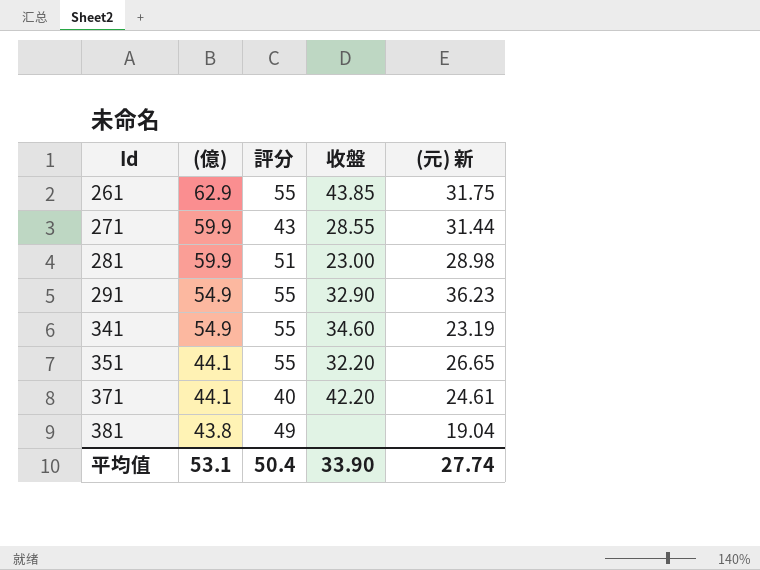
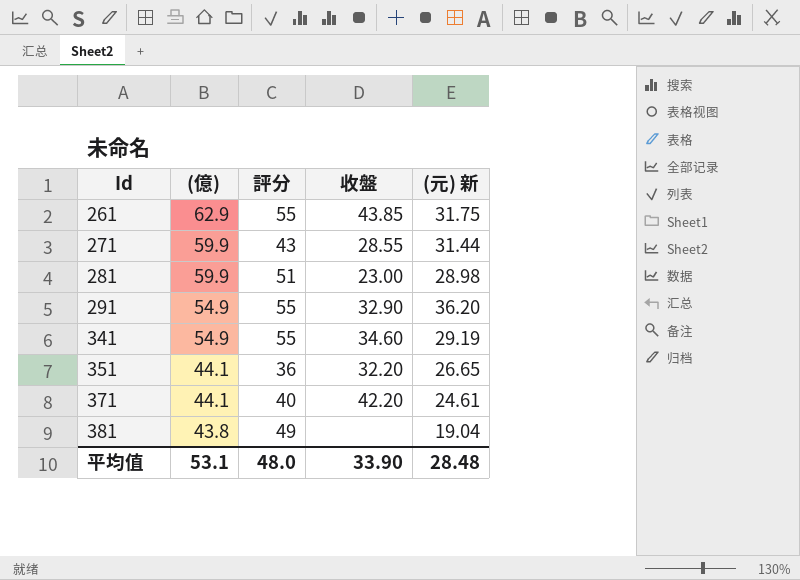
291 | (元) 新: 36.23 -> 36.20
341 | (元) 新: 23.19 -> 29.19
351 | 評分: 55 -> 36
平均值 | 評分: 50.4 -> 48.0
平均值 | (元) 新: 27.74 -> 28.48

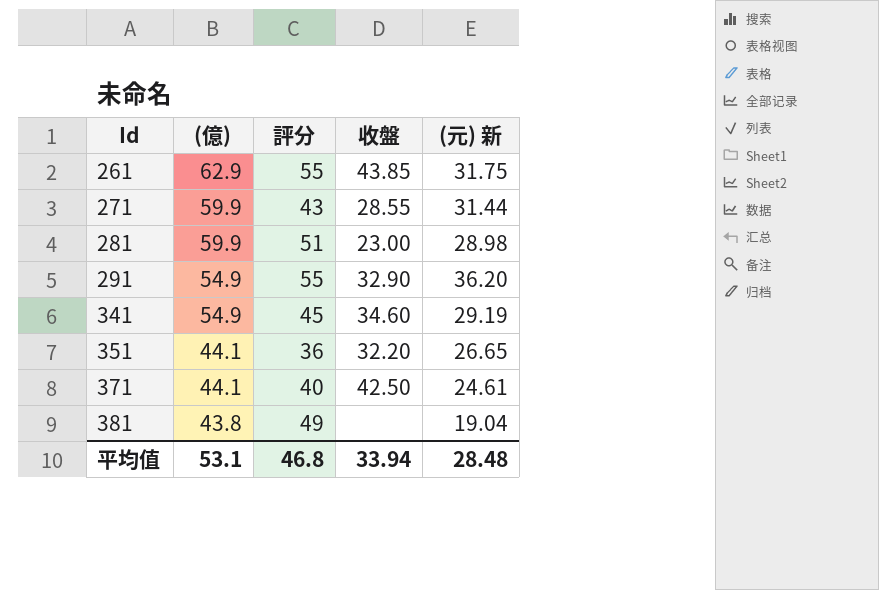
341 | 評分: 55 -> 45
371 | 收盤: 42.20 -> 42.50
平均值 | 評分: 48.0 -> 46.8
平均值 | 收盤: 33.90 -> 33.94

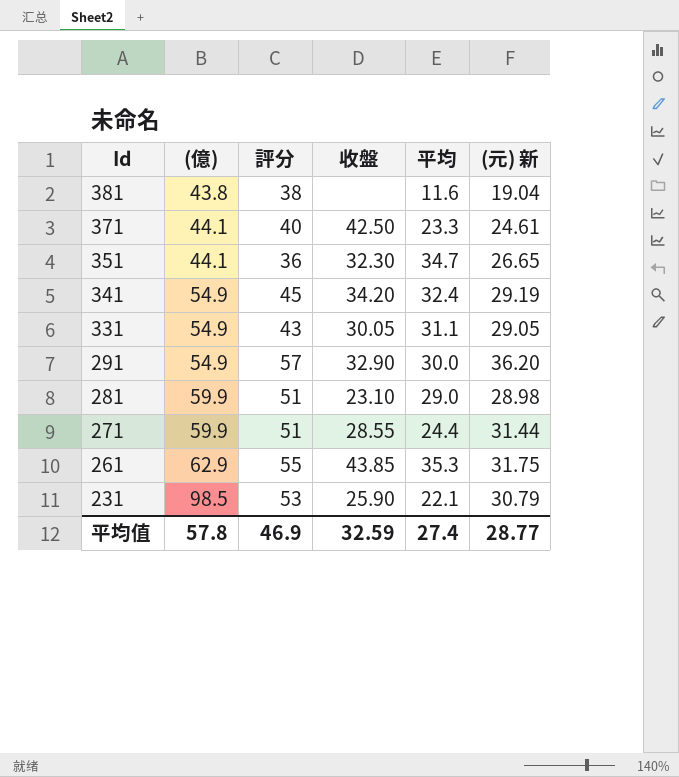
row order: Id ascending -> Id descending
column 平均 | position: none -> 5
381 | 評分: 49 -> 38
351 | 收盤: 32.20 -> 32.30
341 | 收盤: 34.60 -> 34.20
row 331: none -> 54.9 | 43 | 30.05 | 31.1 | 29.05
291 | 評分: 55 -> 57
281 | 收盤: 23.00 -> 23.10
271 | 評分: 43 -> 51
row 231: none -> 98.5 | 53 | 25.90 | 22.1 | 30.79
平均值 | (億): 53.1 -> 57.8
平均值 | 評分: 46.8 -> 46.9
平均值 | 收盤: 33.94 -> 32.59
平均值 | (元) 新: 28.48 -> 28.77

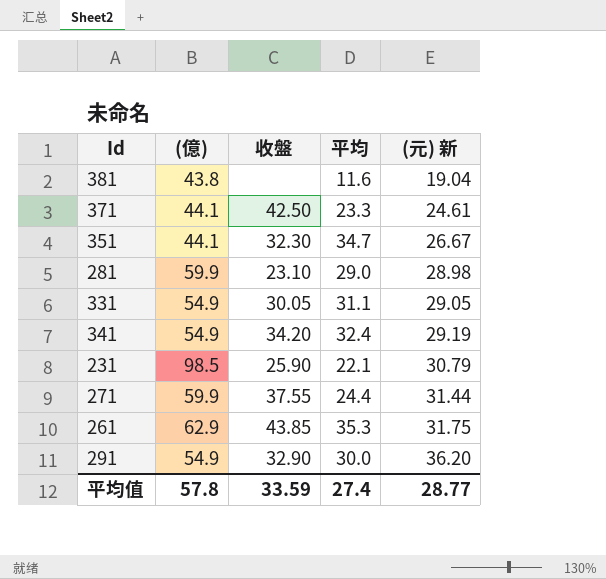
row order: Id descending -> (元) 新 ascending
column 評分 | position: 3 -> none
351 | (元) 新: 26.65 -> 26.67
271 | 收盤: 28.55 -> 37.55
平均值 | 收盤: 32.59 -> 33.59

